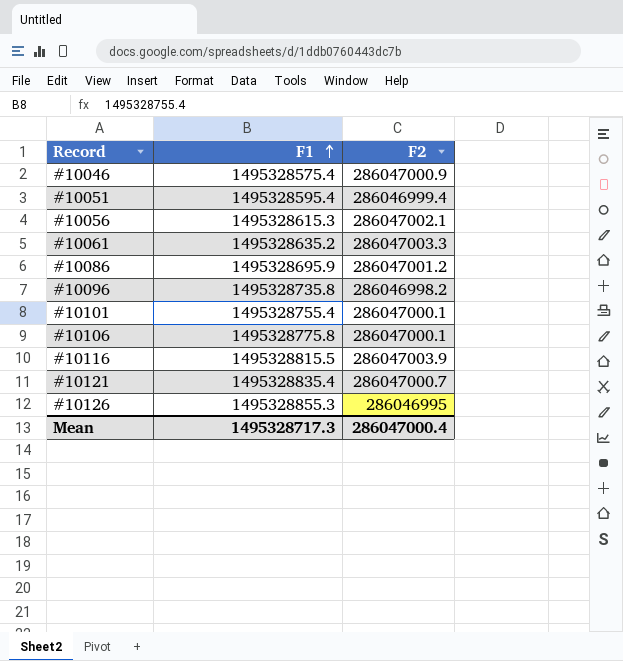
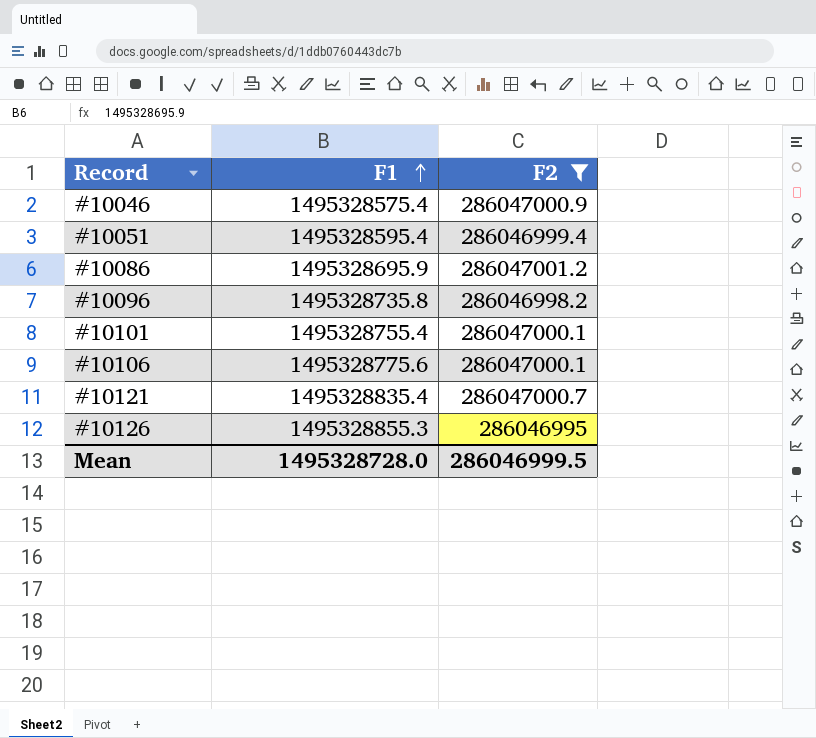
filter: none -> F2 <= 286047001.2
#10106 | F1: 1495328775.8 -> 1495328775.6
Mean | F1: 1495328717.3 -> 1495328728.0
Mean | F2: 286047000.4 -> 286046999.5

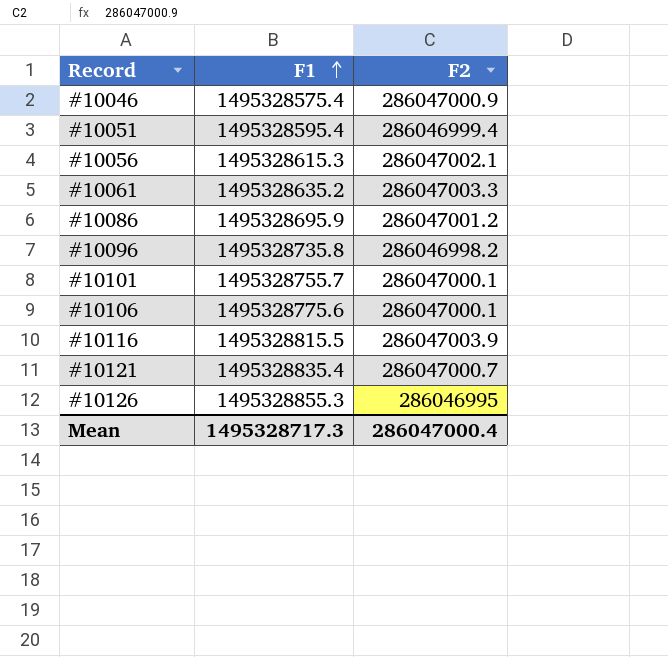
filter: F2 <= 286047001.2 -> none
#10101 | F1: 1495328755.4 -> 1495328755.7
Mean | F1: 1495328728.0 -> 1495328717.3
Mean | F2: 286046999.5 -> 286047000.4

